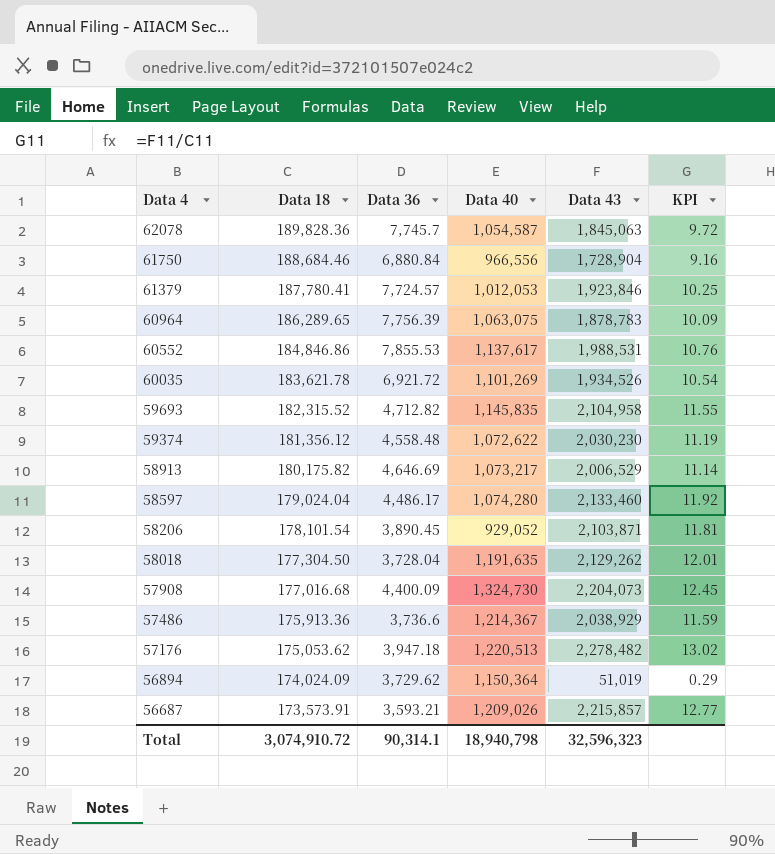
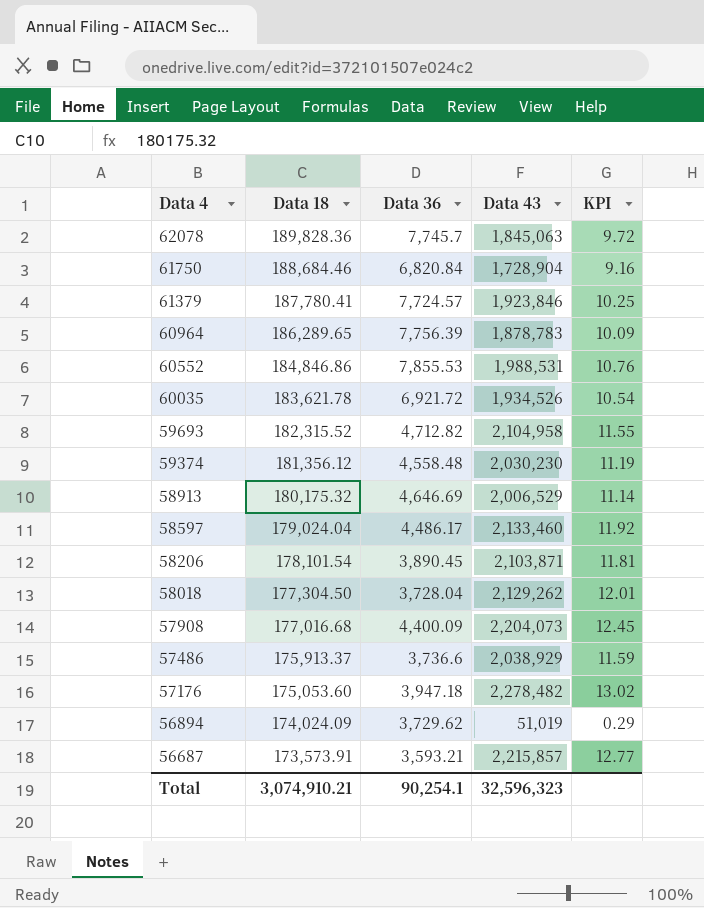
column Data 40 | position: 4 -> none
61750 | Data 36: 6,880.84 -> 6,820.84
58913 | Data 18: 180,175.82 -> 180,175.32
57486 | Data 18: 175,913.36 -> 175,913.37
57176 | Data 18: 175,053.62 -> 175,053.60
Total | Data 18: 3,074,910.72 -> 3,074,910.21
Total | Data 36: 90,314.1 -> 90,254.1

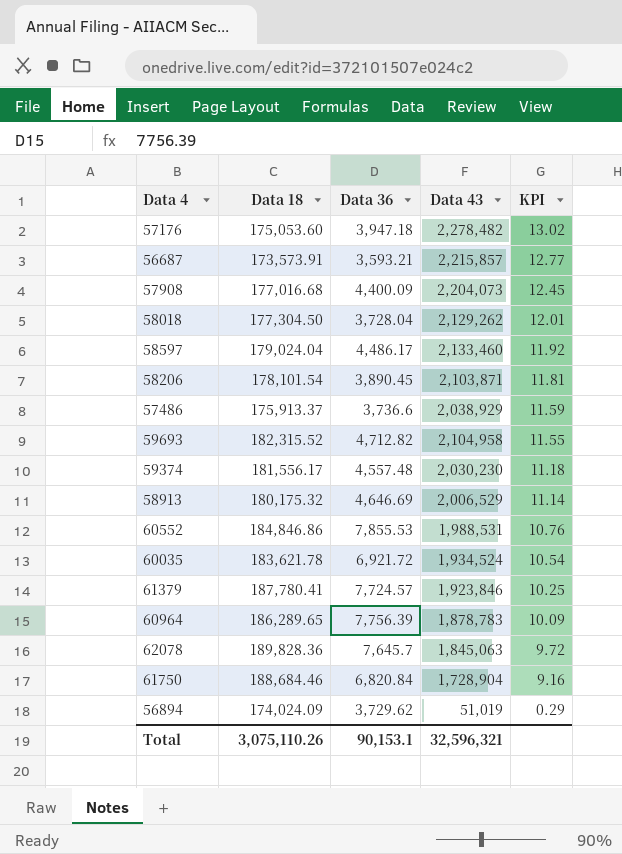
row order: Data 4 descending -> KPI descending
59374 | Data 18: 181,356.12 -> 181,556.17
59374 | Data 36: 4,558.48 -> 4,557.48
59374 | KPI: 11.19 -> 11.18
60035 | Data 43: 1,934,526 -> 1,934,524
62078 | Data 36: 7,745.7 -> 7,645.7
Total | Data 18: 3,074,910.21 -> 3,075,110.26
Total | Data 36: 90,254.1 -> 90,153.1
Total | Data 43: 32,596,323 -> 32,596,321

